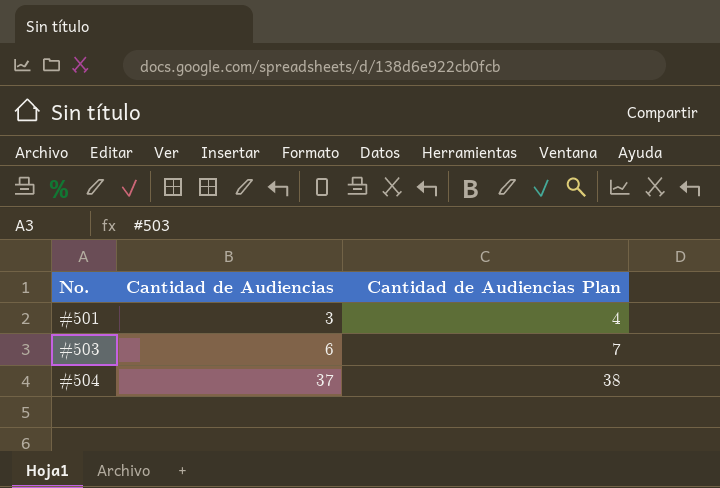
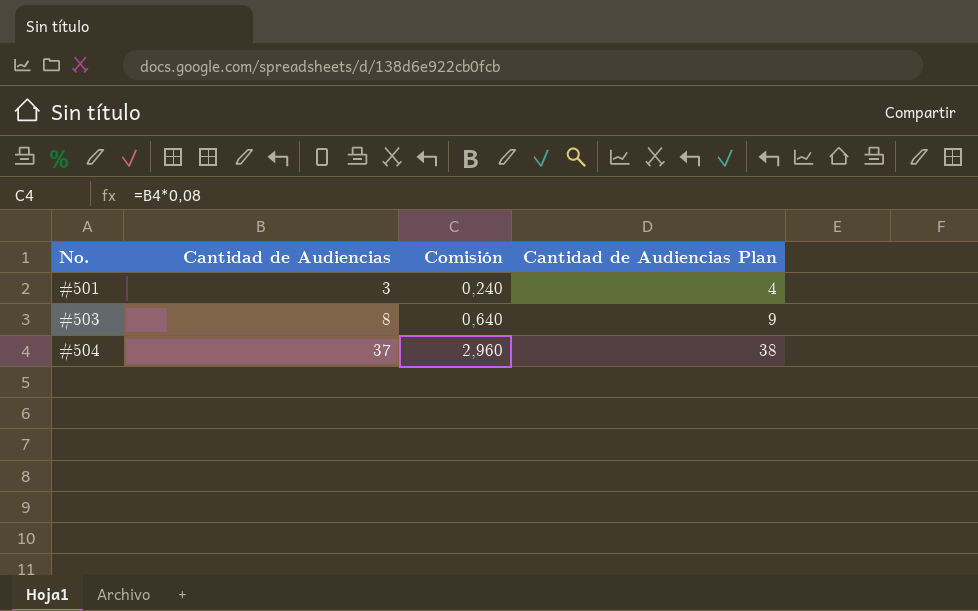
column Comisión | formula: none -> [Cantidad de Audiencias] * 0,08
#503 | Cantidad de Audiencias: 6 -> 8
#503 | Cantidad de Audiencias Plan: 7 -> 9

